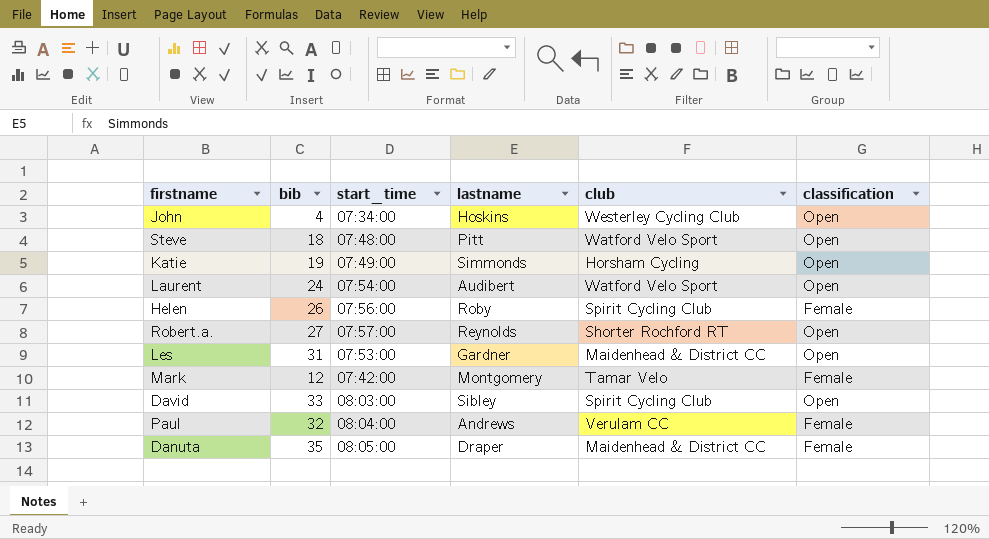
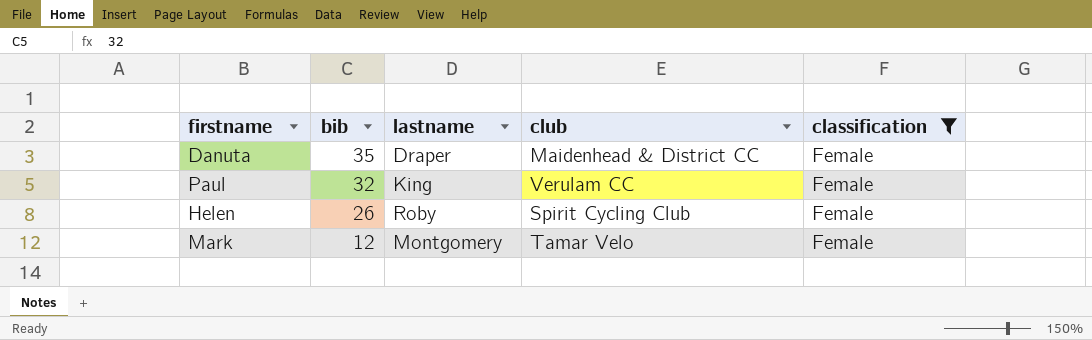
filter: none -> classification = Female
row order: none -> bib descending
column start_time | position: 3 -> none
Paul | lastname: Andrews -> King

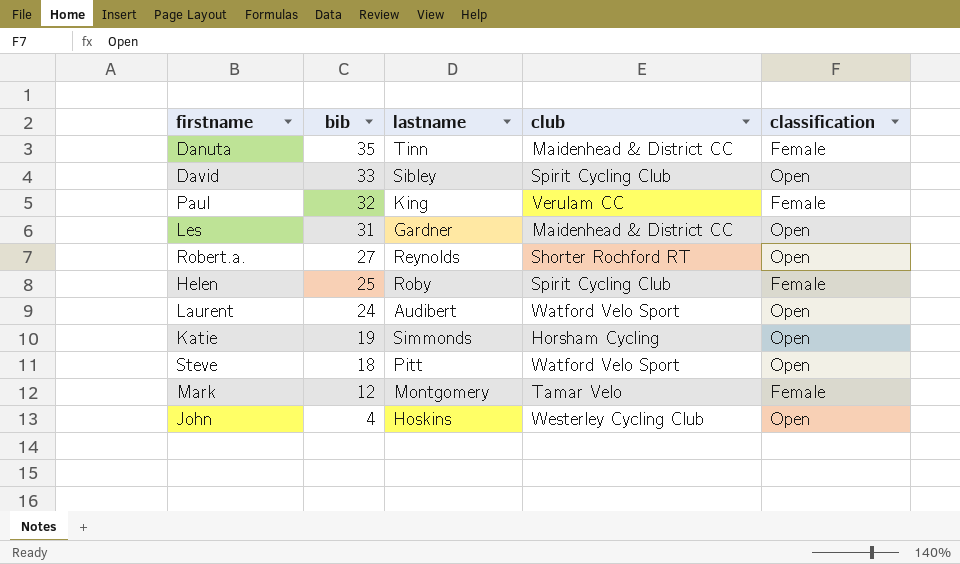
filter: classification = Female -> none
Danuta | lastname: Draper -> Tinn
Helen | bib: 26 -> 25

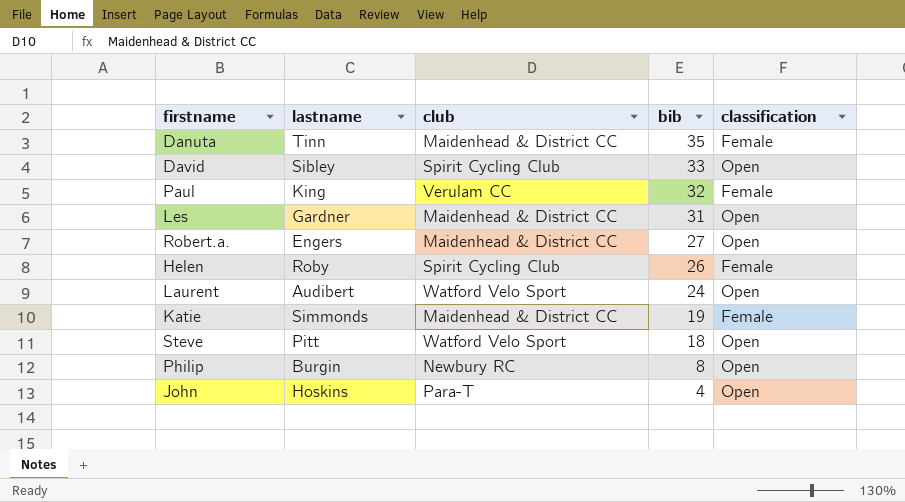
column bib | position: 2 -> 4
row Mark: 12 | Montgomery | Tamar Velo | Female -> none
Robert.a. | lastname: Reynolds -> Engers
Robert.a. | club: Shorter Rochford RT -> Maidenhead & District CC
Helen | bib: 25 -> 26
Katie | club: Horsham Cycling -> Maidenhead & District CC
Katie | classification: Open -> Female
row Philip: none -> Burgin | Newbury RC | 8 | Open
John | club: Westerley Cycling Club -> Para-T

